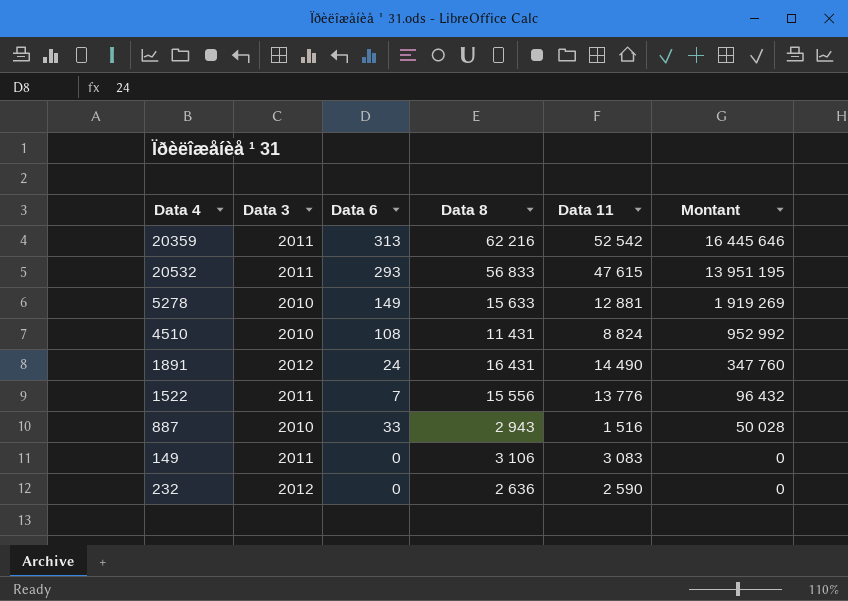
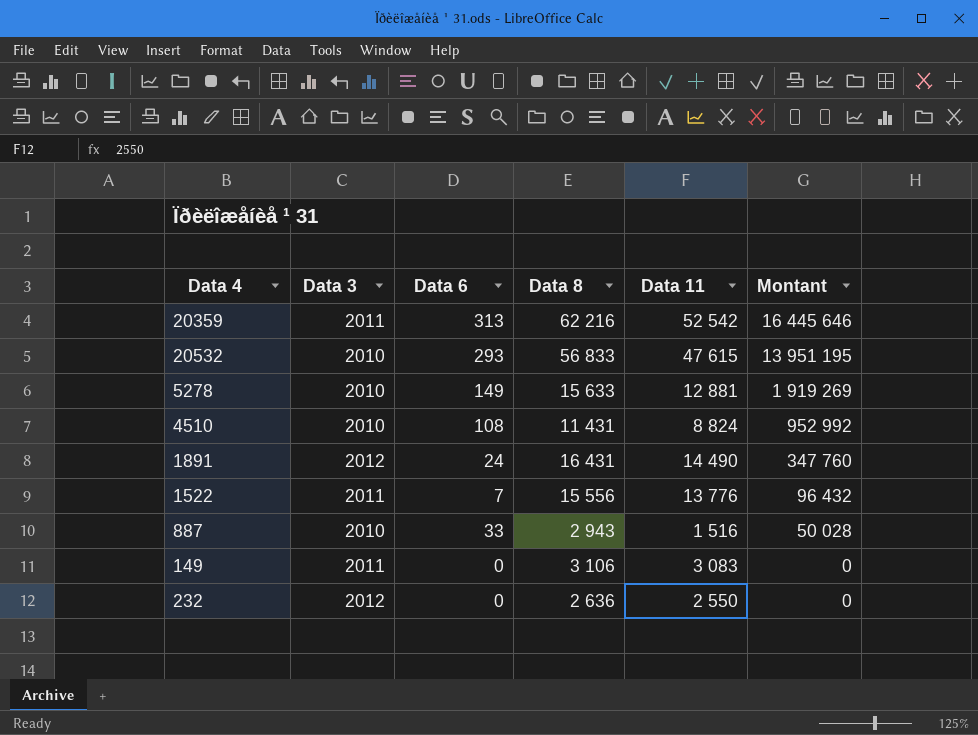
20532 | Data 3: 2011 -> 2010
232 | Data 11: 2 590 -> 2 550

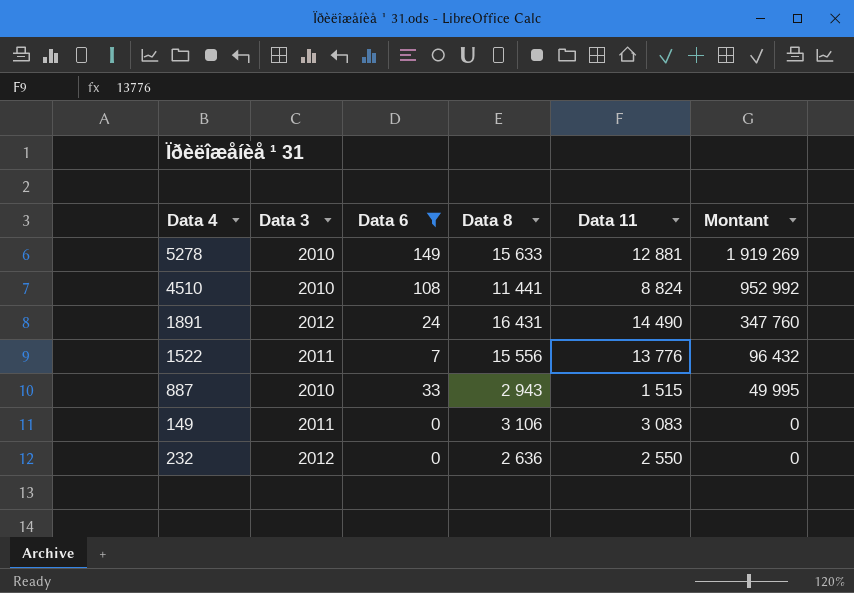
filter: none -> Data 6 <= 149
4510 | Data 8: 11 431 -> 11 441
887 | Data 11: 1 516 -> 1 515
887 | Montant: 50 028 -> 49 995

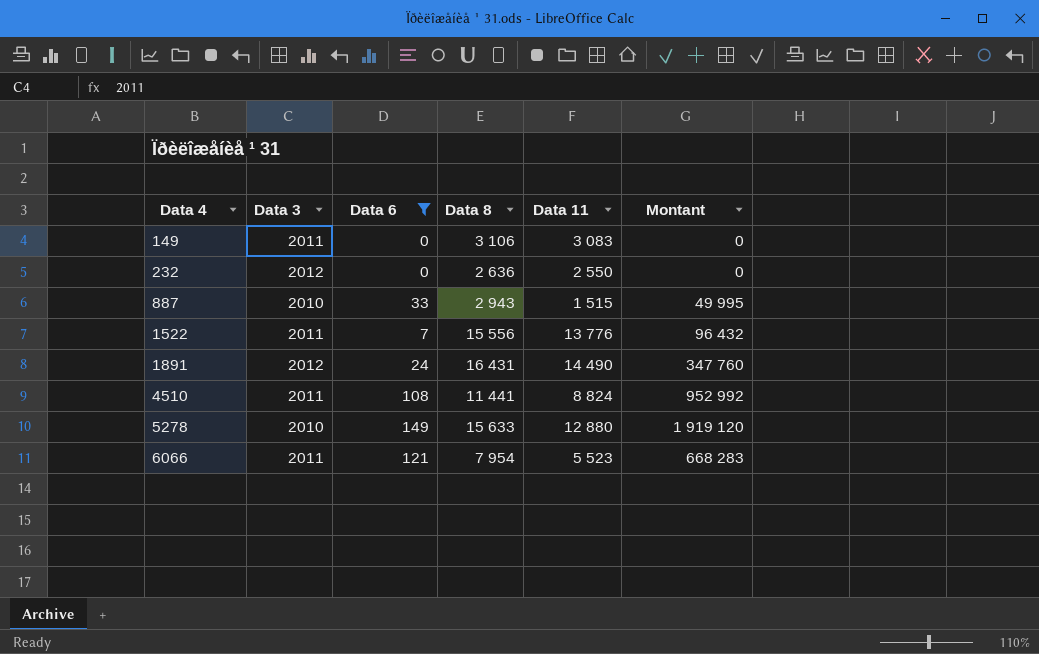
row order: Montant descending -> Data 4 ascending
4510 | Data 3: 2010 -> 2011
5278 | Data 11: 12 881 -> 12 880
5278 | Montant: 1 919 269 -> 1 919 120
row 6066: none -> 2011 | 121 | 7 954 | 5 523 | 668 283

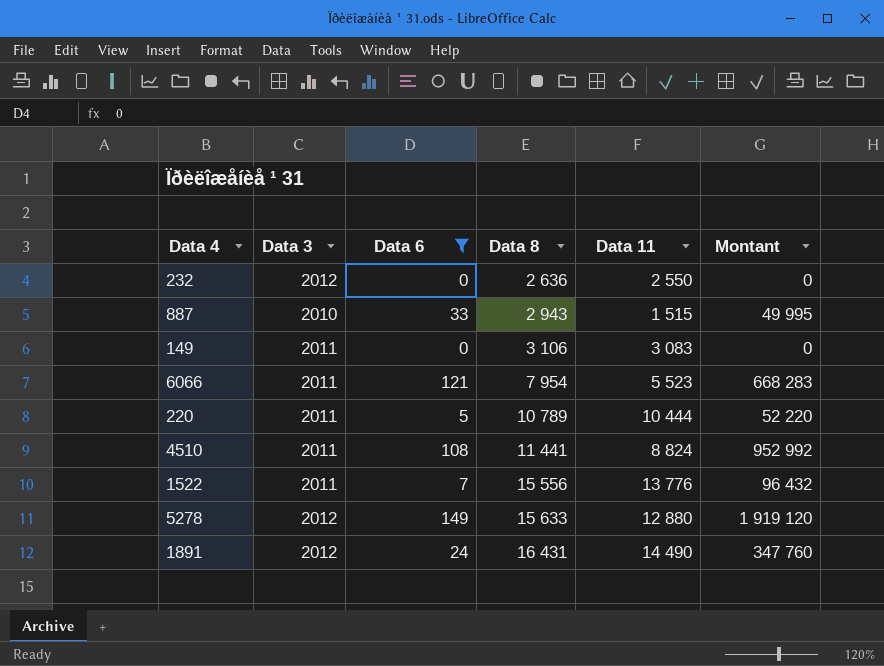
row order: Data 4 ascending -> Data 8 ascending
row 220: none -> 2011 | 5 | 10 789 | 10 444 | 52 220
5278 | Data 3: 2010 -> 2012

